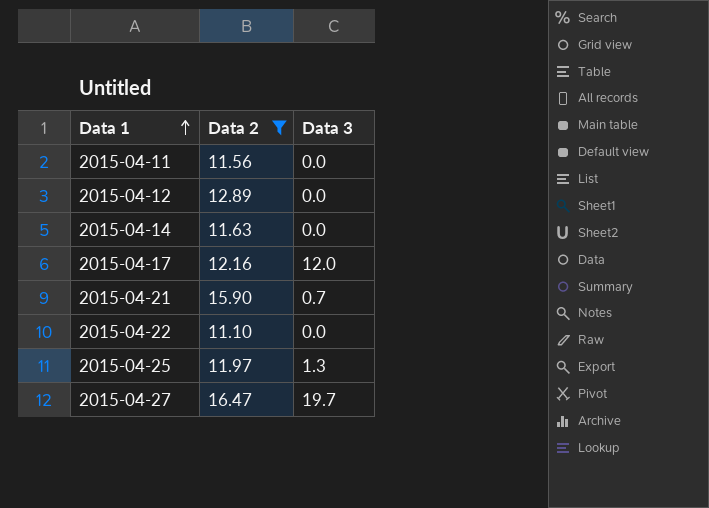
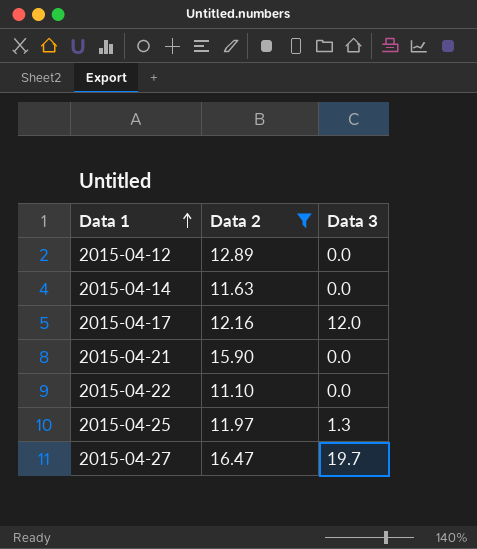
row 2015-04-11: 11.56 | 0.0 -> none
2015-04-21 | Data 3: 0.7 -> 0.0

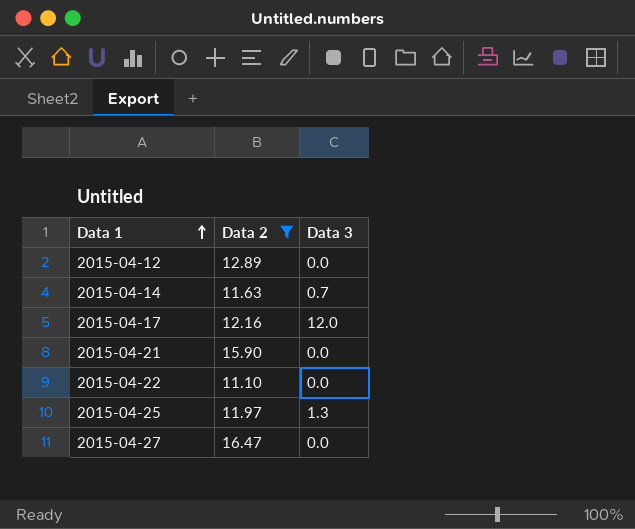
2015-04-14 | Data 3: 0.0 -> 0.7
2015-04-27 | Data 3: 19.7 -> 0.0

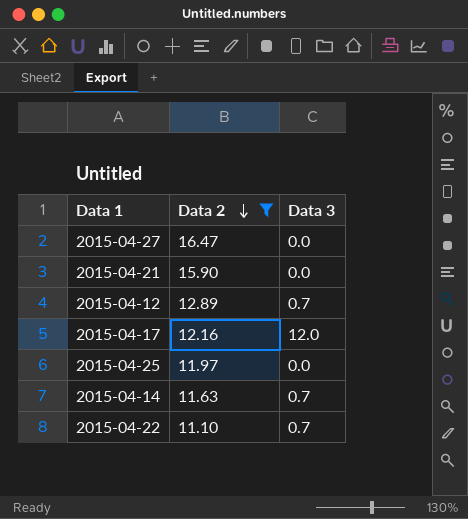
row order: Data 1 ascending -> Data 2 descending
2015-04-12 | Data 3: 0.0 -> 0.7
2015-04-25 | Data 3: 1.3 -> 0.0
2015-04-22 | Data 3: 0.0 -> 0.7

